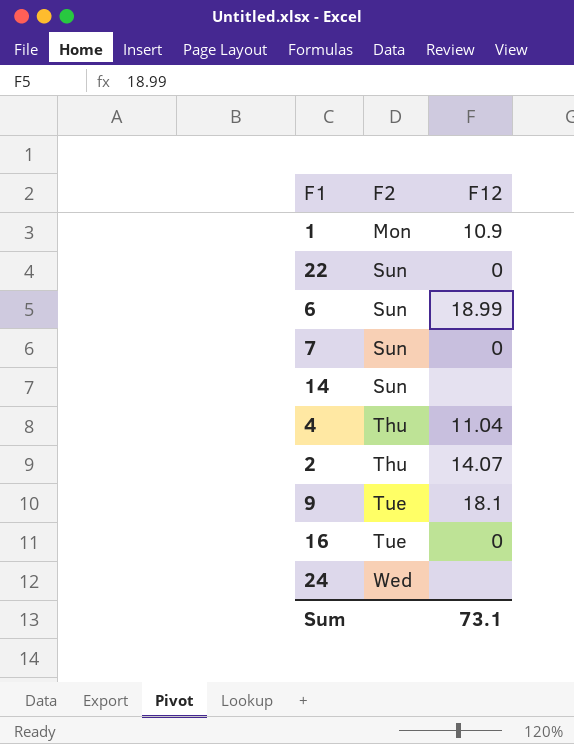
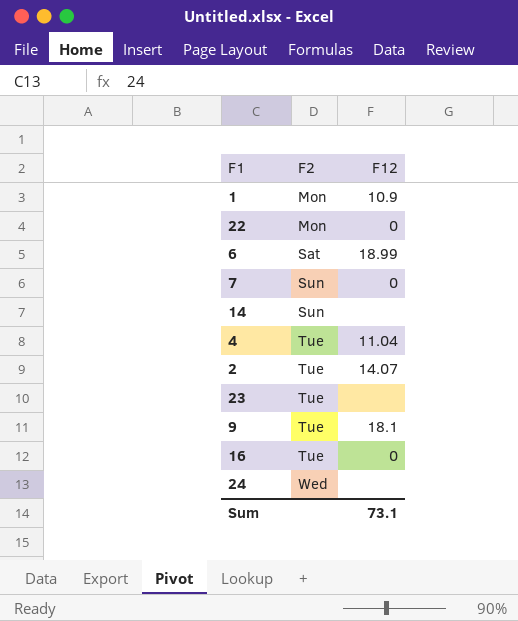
22 | F2: Sun -> Mon
6 | F2: Sun -> Sat
4 | F2: Thu -> Tue
2 | F2: Thu -> Tue
row 23: none -> Tue | none

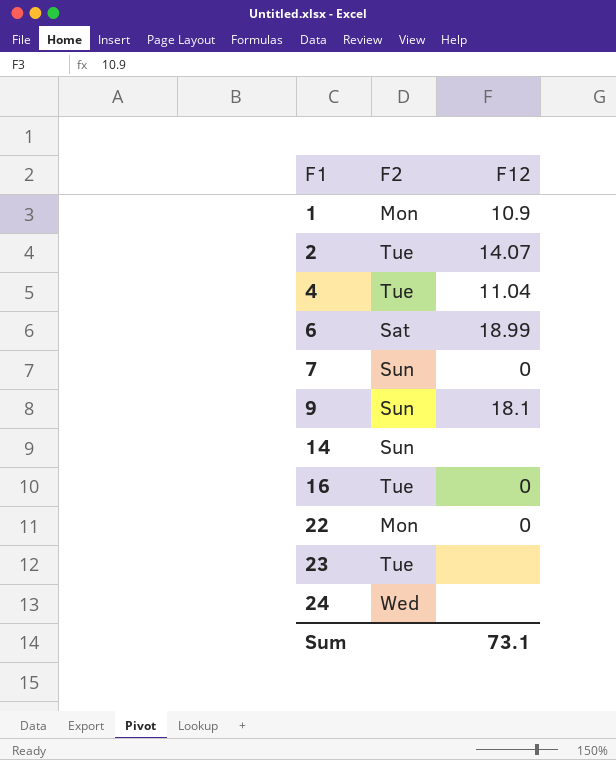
row order: F2 ascending -> F1 ascending
9 | F2: Tue -> Sun

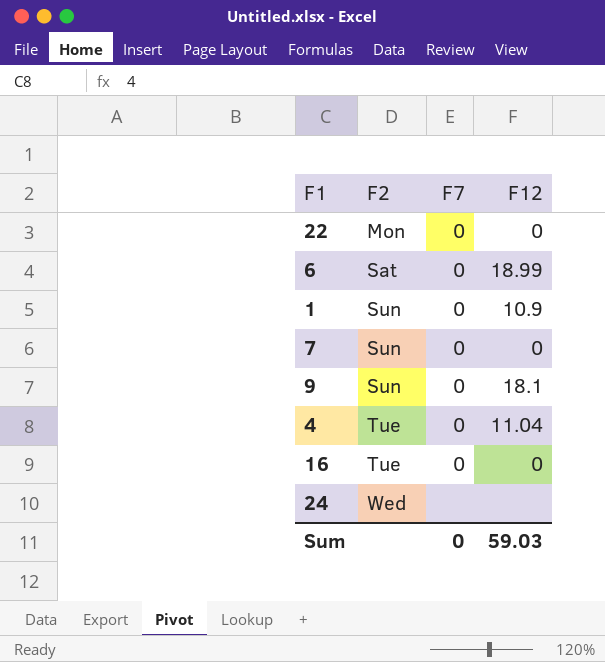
row order: F1 ascending -> F2 ascending
column F7 | position: none -> 3
row 2: Tue | 14.07 -> none
row 14: Sun | none -> none
row 23: Tue | none -> none
1 | F2: Mon -> Sun
Sum | F12: 73.1 -> 59.03

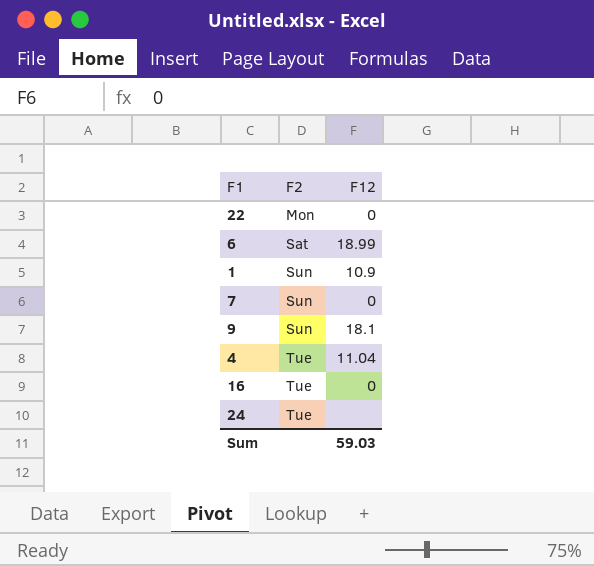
column F7 | position: 3 -> none
24 | F2: Wed -> Tue

